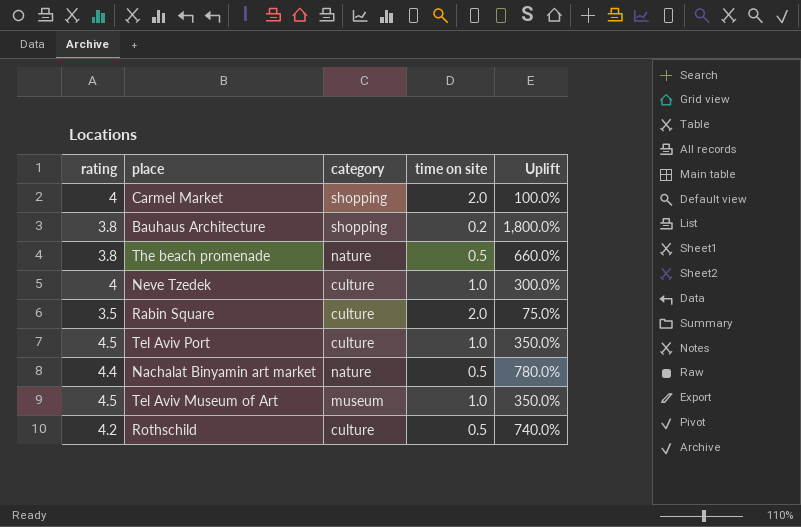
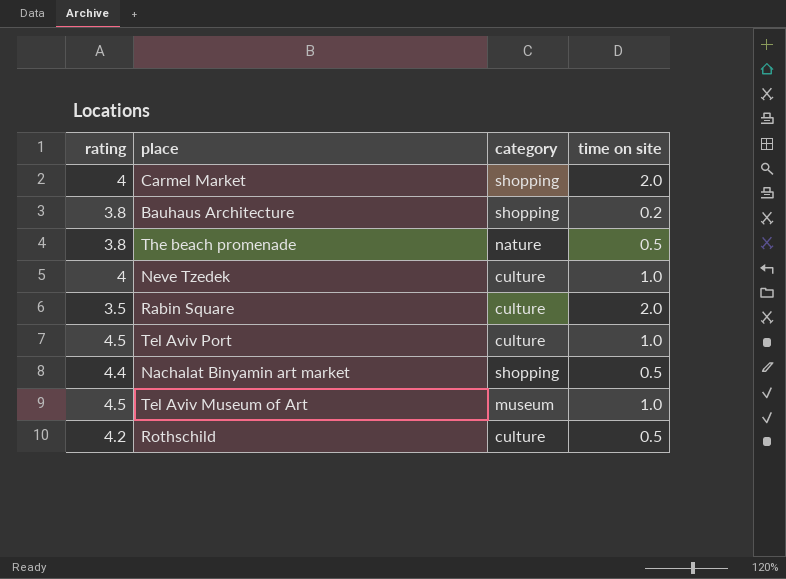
column Uplift | formula: ([rating] - [time on site]) / [time on site] -> none
Nachalat Binyamin art market | category: nature -> shopping

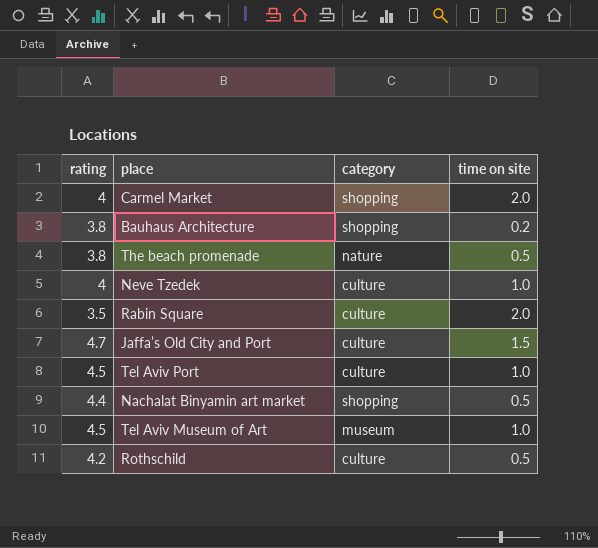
row Jaffa’s Old City and Port: none -> 4.7 | culture | 1.5

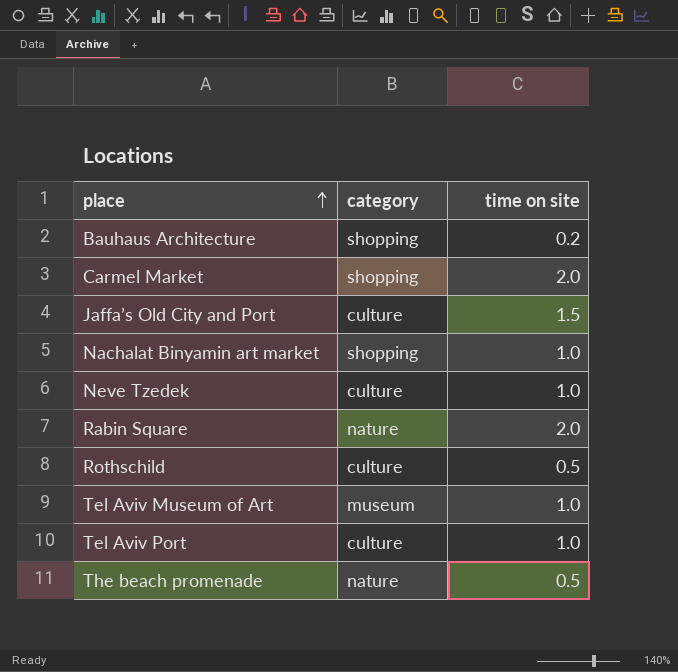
row order: none -> place ascending
column rating | position: 1 -> none
Nachalat Binyamin art market | time on site: 0.5 -> 1.0
Rabin Square | category: culture -> nature

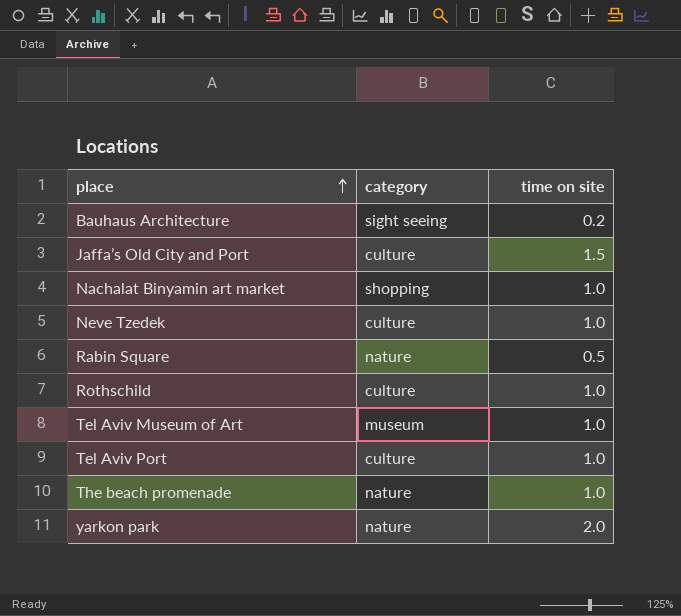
row Carmel Market: shopping | 2.0 -> none
Bauhaus Architecture | category: shopping -> sight seeing
Rabin Square | time on site: 2.0 -> 0.5
Rothschild | time on site: 0.5 -> 1.0
The beach promenade | time on site: 0.5 -> 1.0
row yarkon park: none -> nature | 2.0

